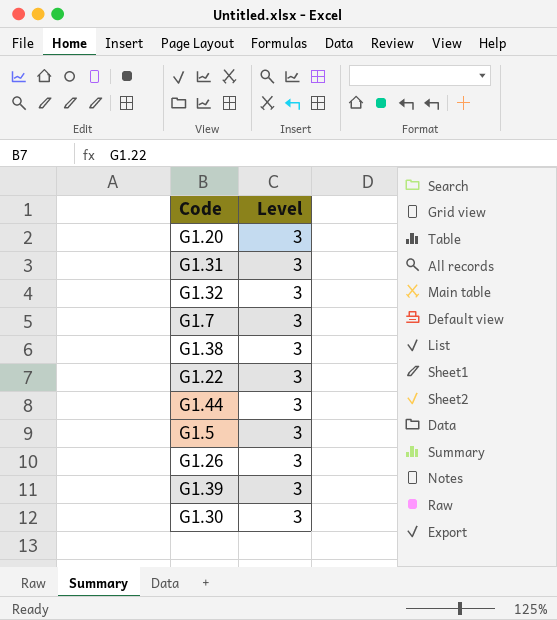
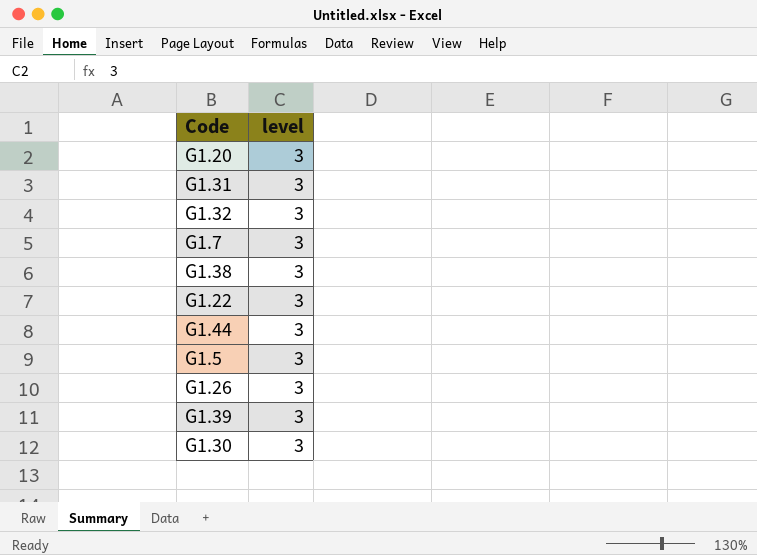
column name: Level -> level

